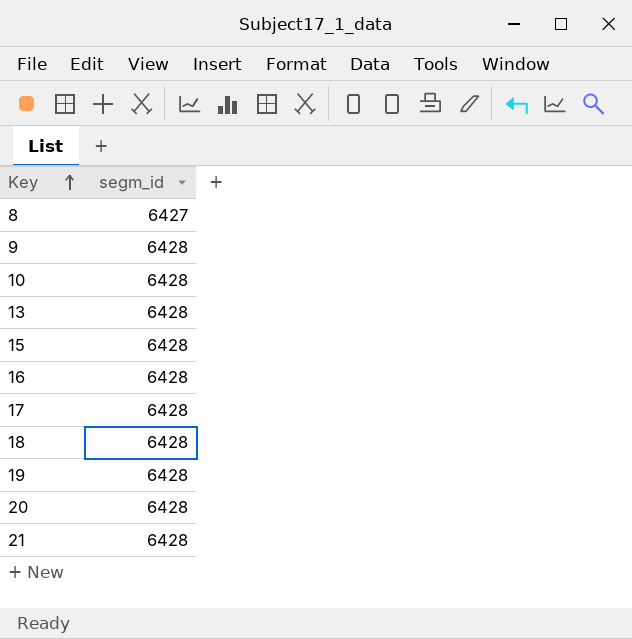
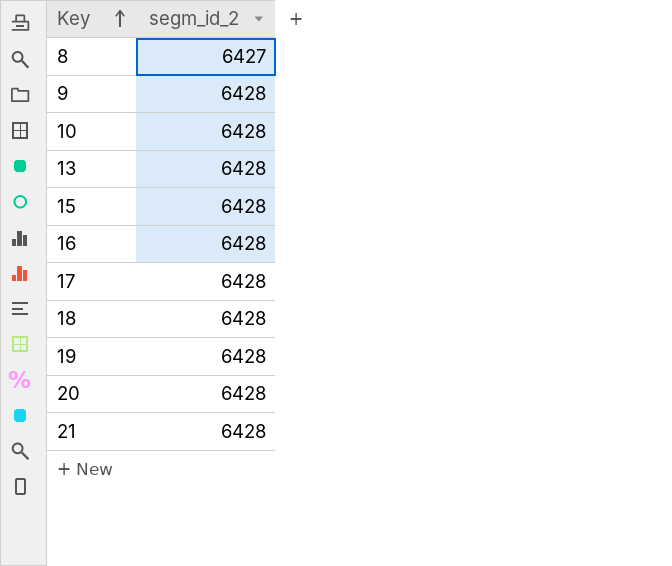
column name: segm_id -> segm_id_2

